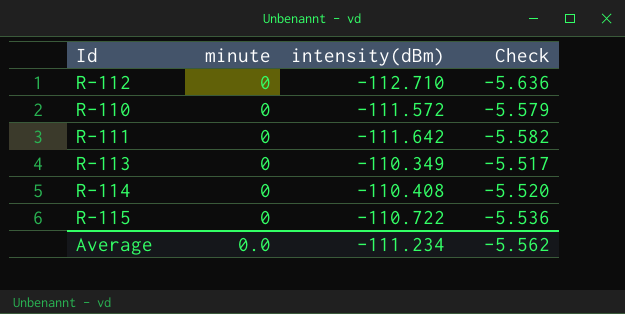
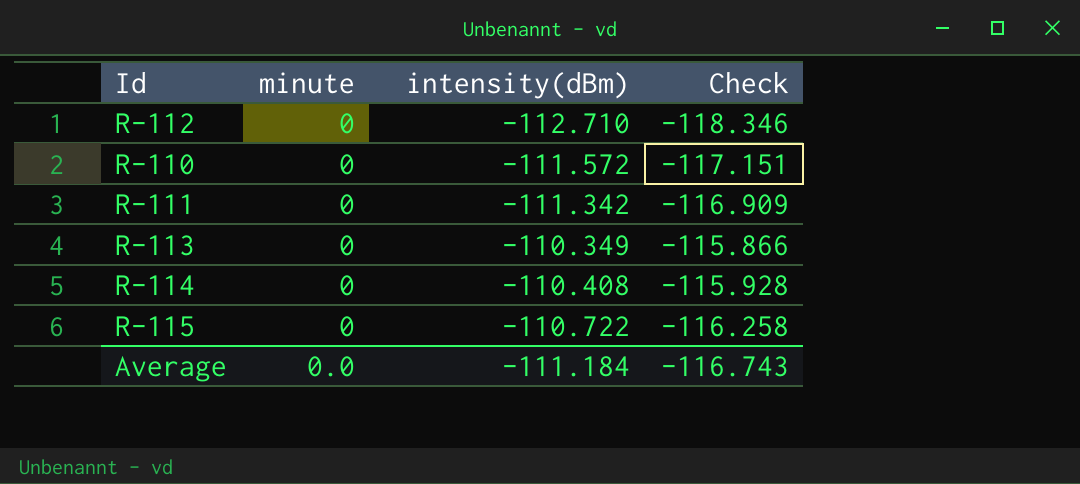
column Check | formula: [intensity(dBm)] * 0.05 -> [intensity(dBm)] * 1.05
R-111 | intensity(dBm): -111.642 -> -111.342
Average | intensity(dBm): -111.234 -> -111.184
Average | Check: -5.562 -> -116.743

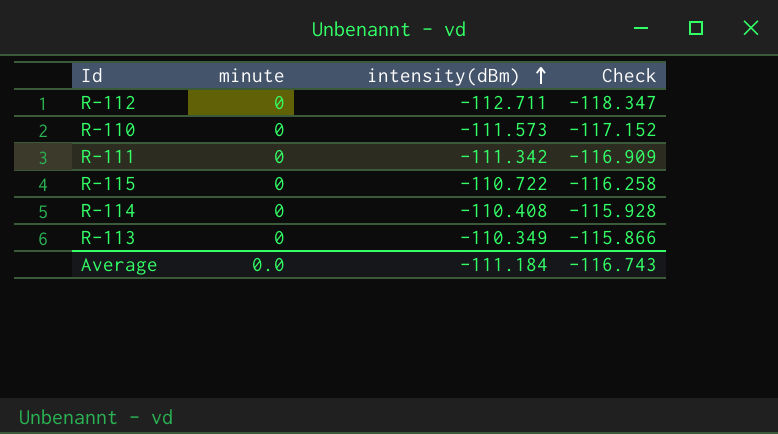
row order: none -> intensity(dBm) ascending
R-112 | intensity(dBm): -112.710 -> -112.711
R-112 | Check: -118.346 -> -118.347
R-110 | intensity(dBm): -111.572 -> -111.573
R-110 | Check: -117.151 -> -117.152

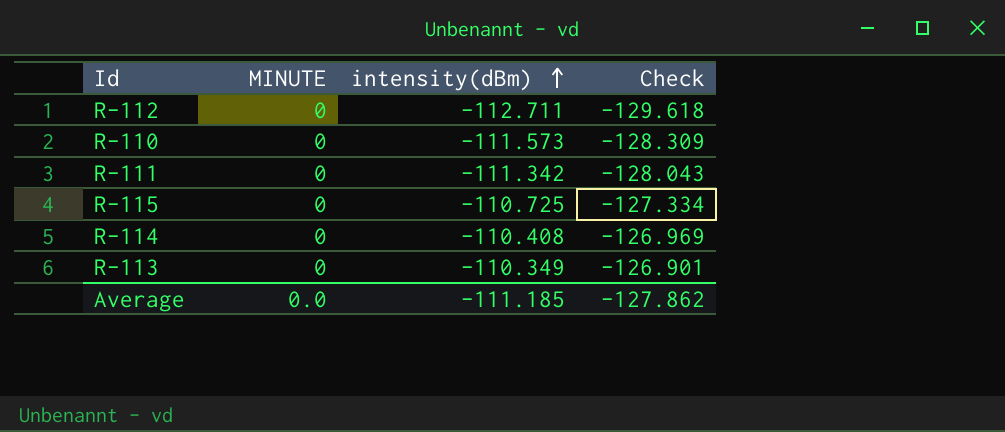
column name: minute -> MINUTE
column Check | formula: [intensity(dBm)] * 1.05 -> [intensity(dBm)] * 1.15
R-115 | intensity(dBm): -110.722 -> -110.725
Average | intensity(dBm): -111.184 -> -111.185
Average | Check: -116.743 -> -127.862

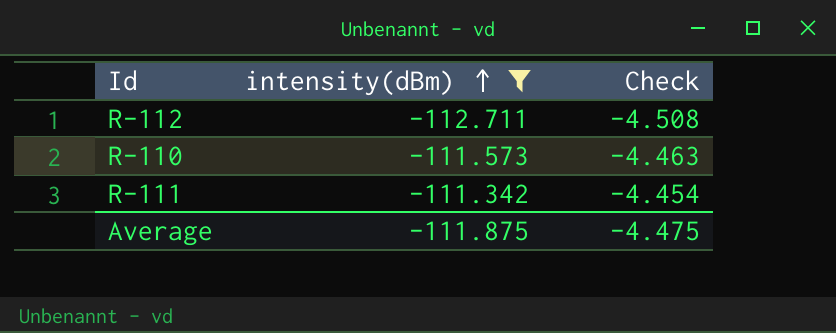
filter: none -> intensity(dBm) <= -111.342
column MINUTE | position: 2 -> none
column Check | formula: [intensity(dBm)] * 1.15 -> [intensity(dBm)] * 0.04
Average | intensity(dBm): -111.185 -> -111.875
Average | Check: -127.862 -> -4.475

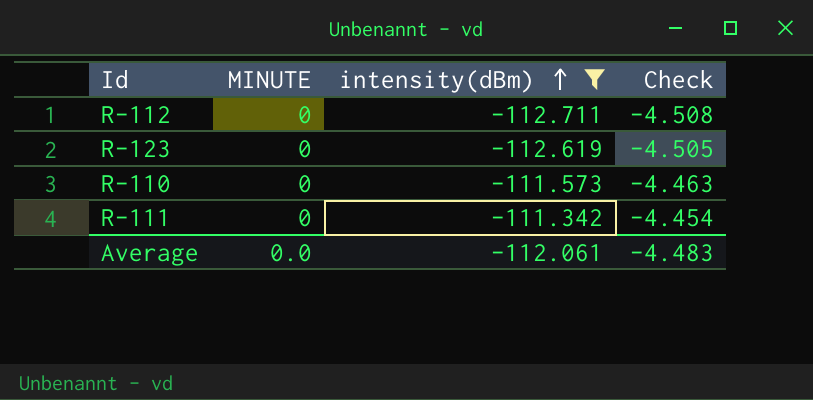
column MINUTE | position: none -> 2
row R-123: none -> 0 | -112.619 | -4.505
Average | intensity(dBm): -111.875 -> -112.061
Average | Check: -4.475 -> -4.483

